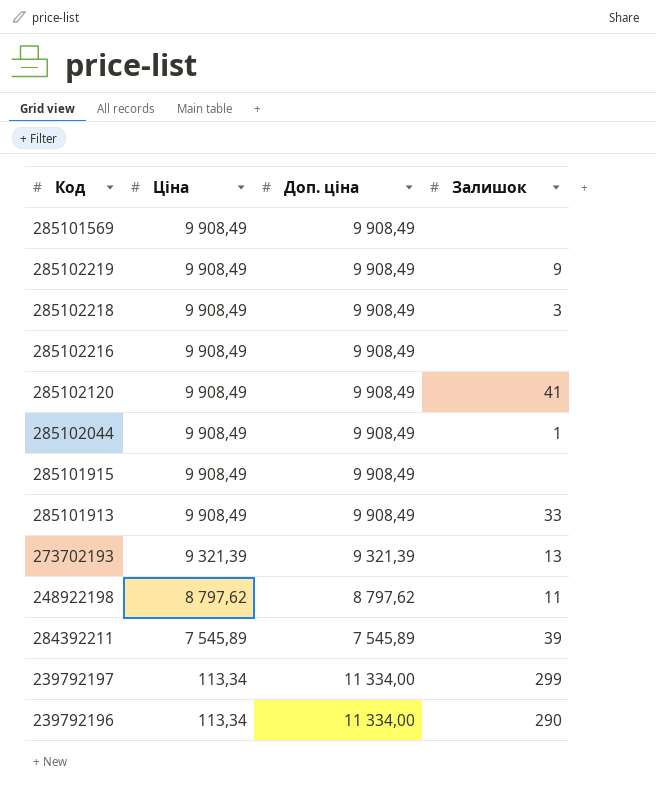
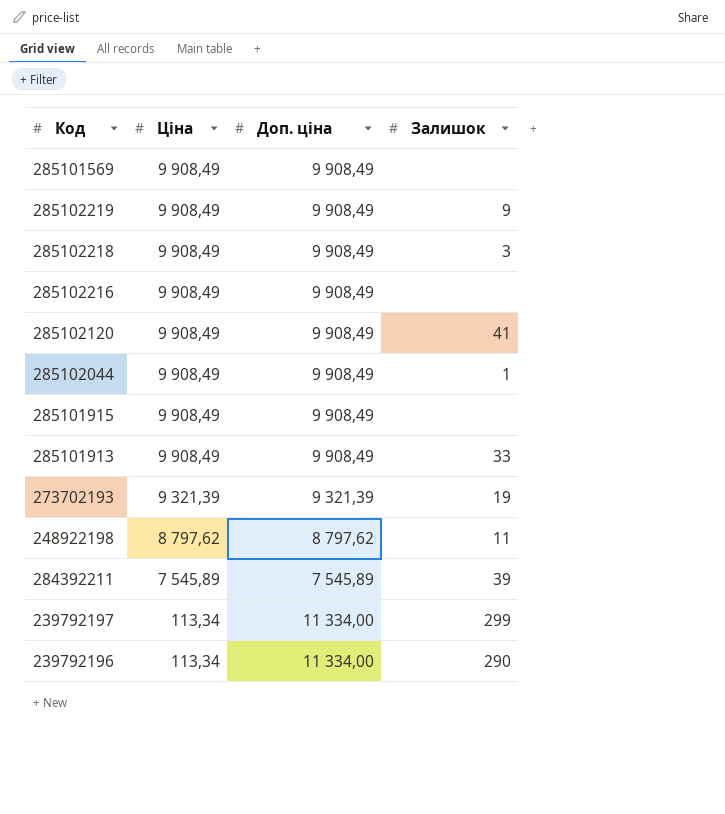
273702193 | Залишок: 13 -> 19

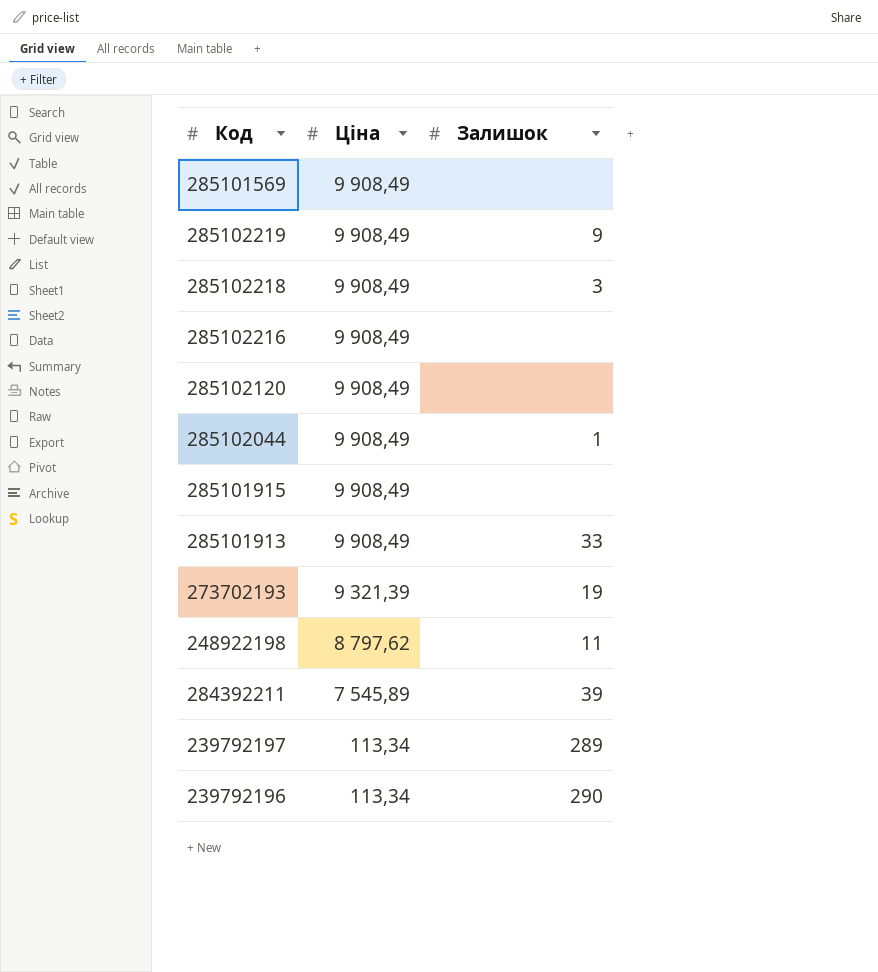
column Доп. ціна | position: 3 -> none
285102120 | Залишок: 41 -> none
239792197 | Залишок: 299 -> 289

